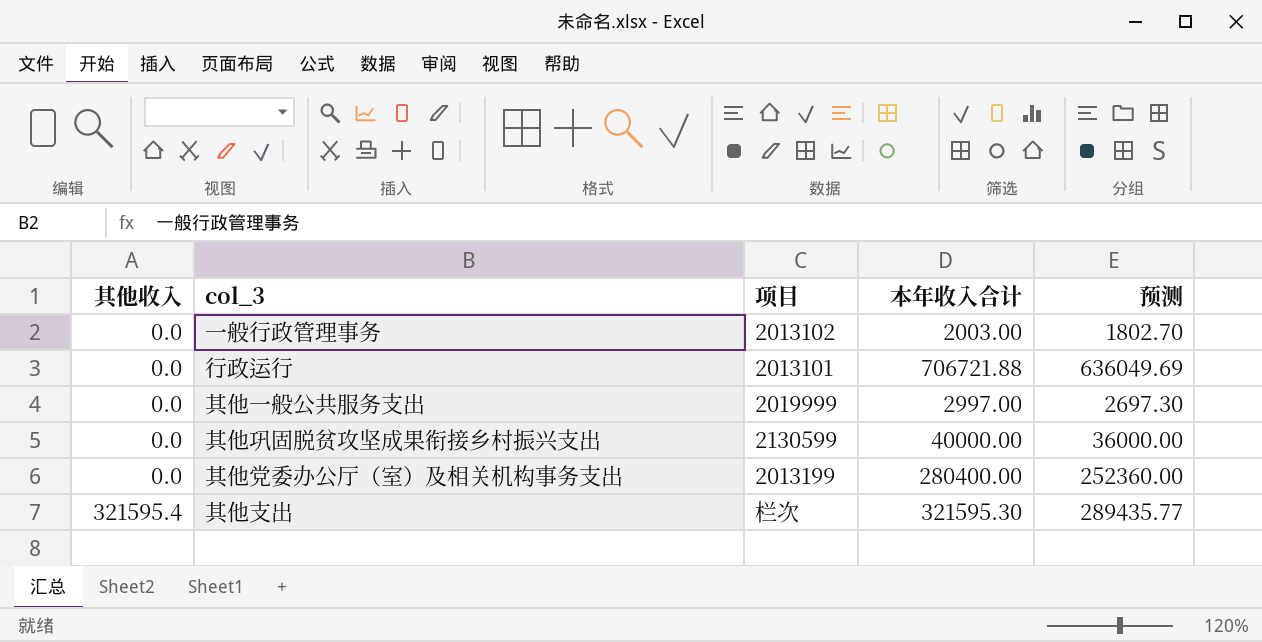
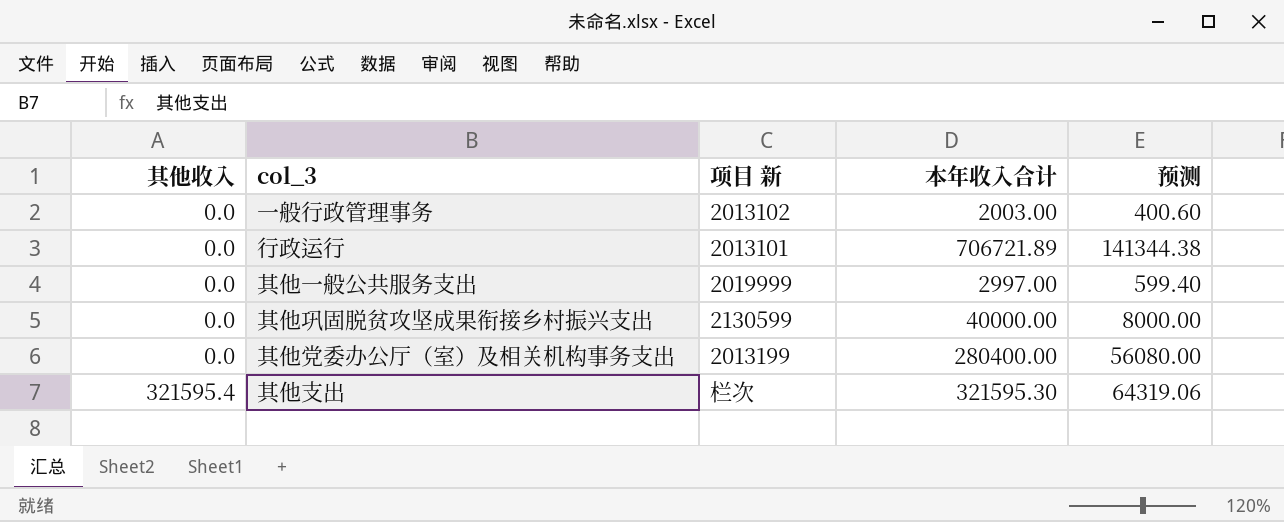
column name: 项目 -> 项目 新
column 预测 | formula: [本年收入合计] * 0.9 -> [本年收入合计] * 0.2
行政运行 | 本年收入合计: 706721.88 -> 706721.89

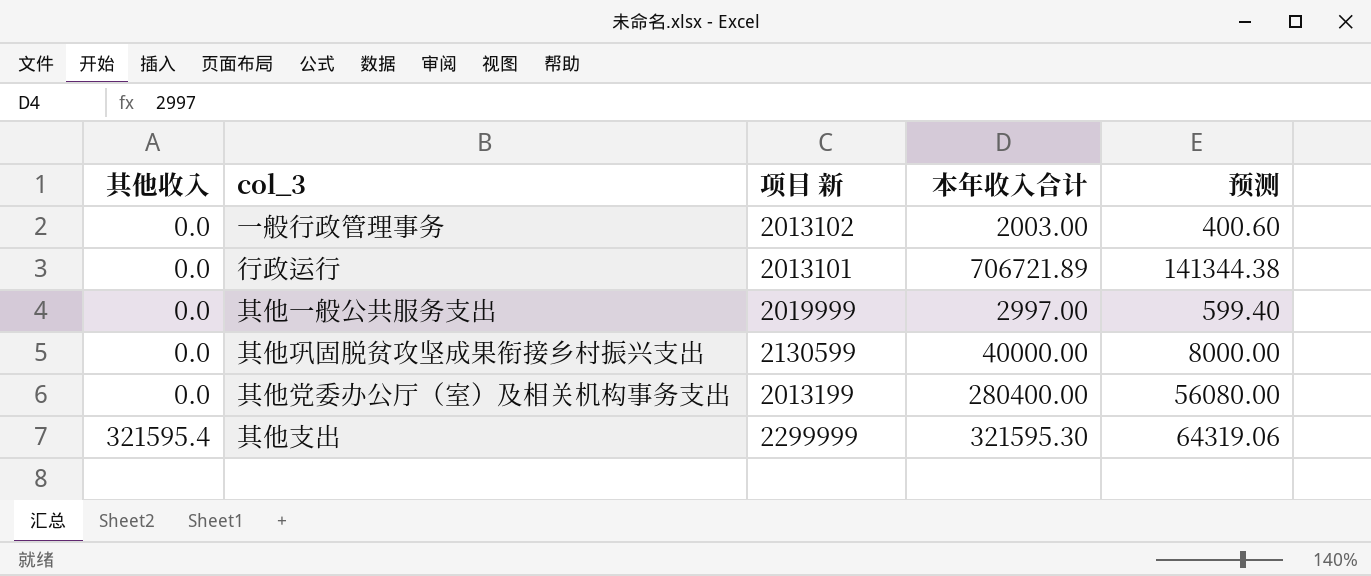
其他支出 | 项目 新: 栏次 -> 2299999

